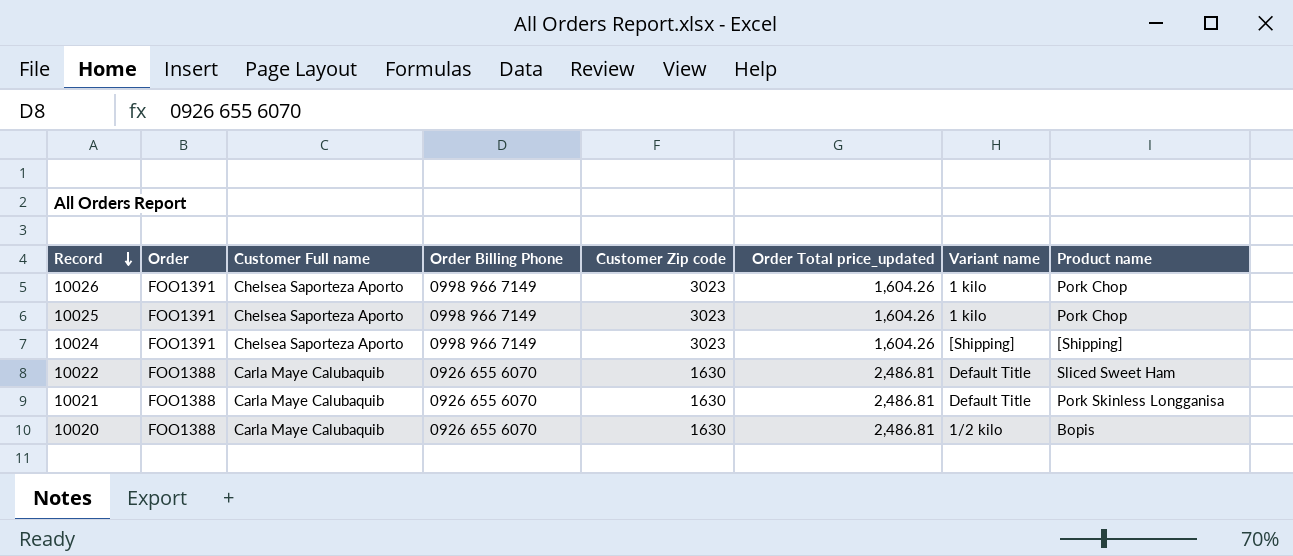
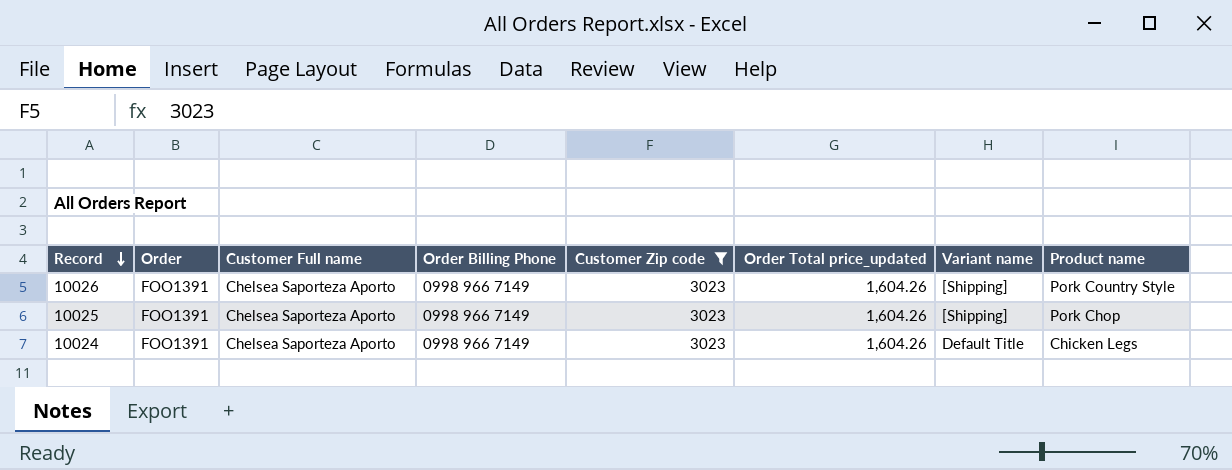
filter: none -> Customer Zip code = 3023
10026 | Variant name: 1 kilo -> [Shipping]
10026 | Product name: Pork Chop -> Pork Country Style
10025 | Variant name: 1 kilo -> [Shipping]
10024 | Variant name: [Shipping] -> Default Title
10024 | Product name: [Shipping] -> Chicken Legs

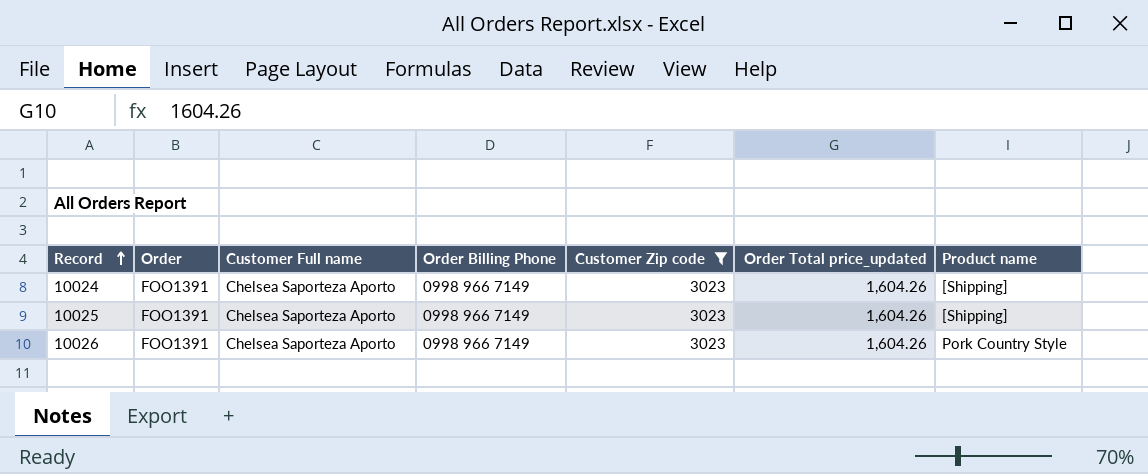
row order: Record descending -> Record ascending
column Variant name | position: 7 -> none
10024 | Product name: Chicken Legs -> [Shipping]
10025 | Product name: Pork Chop -> [Shipping]

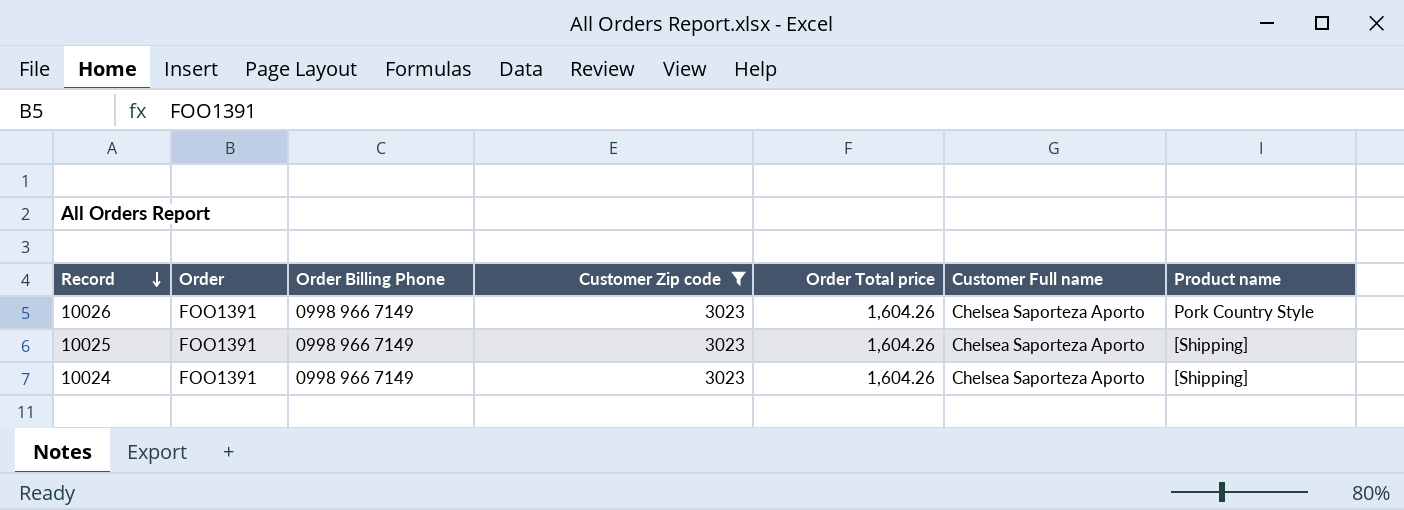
row order: Record ascending -> Record descending
column name: Order Total price_updated -> Order Total price
column Customer Full name | position: 3 -> 6

